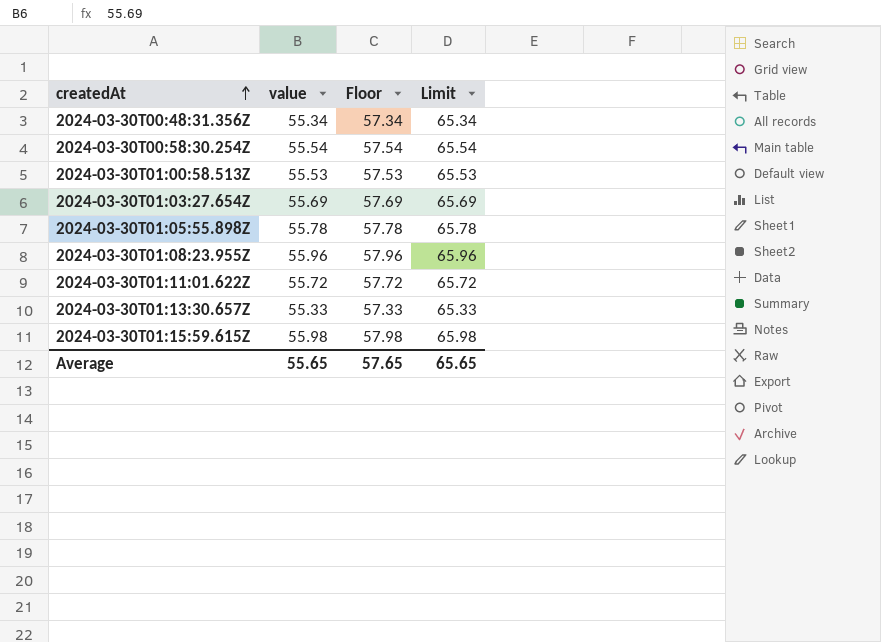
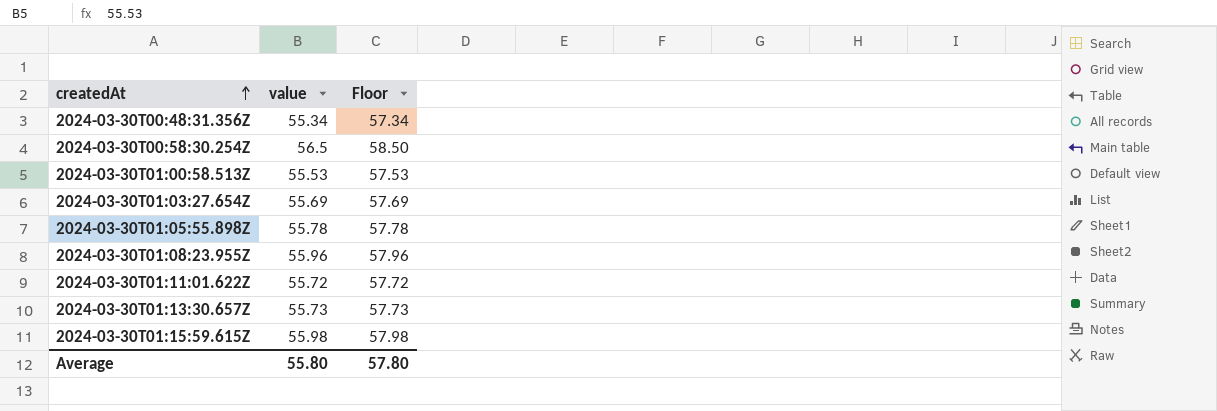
column Limit | formula: [value] + 10 -> none
2024-03-30T00:58:30.254Z | value: 55.54 -> 56.5
2024-03-30T00:58:30.254Z | Floor: 57.54 -> 58.50
2024-03-30T01:13:30.657Z | value: 55.33 -> 55.73
2024-03-30T01:13:30.657Z | Floor: 57.33 -> 57.73
Average | value: 55.65 -> 55.80
Average | Floor: 57.65 -> 57.80

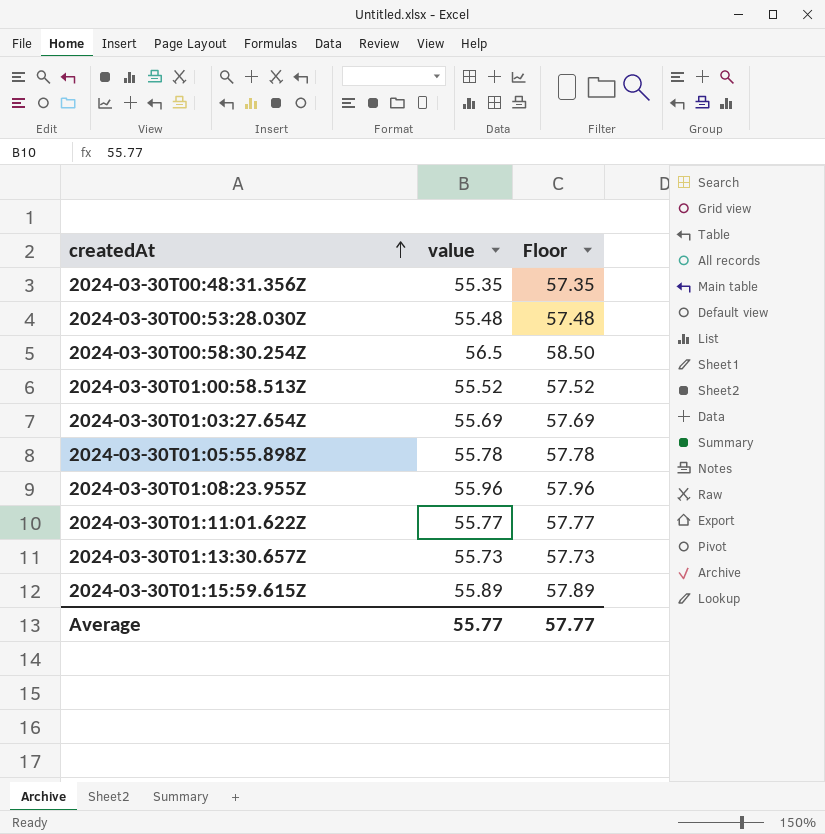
2024-03-30T00:48:31.356Z | value: 55.34 -> 55.35
2024-03-30T00:48:31.356Z | Floor: 57.34 -> 57.35
row 2024-03-30T00:53:28.030Z: none -> 55.48 | 57.48
2024-03-30T01:00:58.513Z | value: 55.53 -> 55.52
2024-03-30T01:00:58.513Z | Floor: 57.53 -> 57.52
2024-03-30T01:11:01.622Z | value: 55.72 -> 55.77
2024-03-30T01:11:01.622Z | Floor: 57.72 -> 57.77
2024-03-30T01:15:59.615Z | value: 55.98 -> 55.89
2024-03-30T01:15:59.615Z | Floor: 57.98 -> 57.89
Average | value: 55.80 -> 55.77
Average | Floor: 57.80 -> 57.77

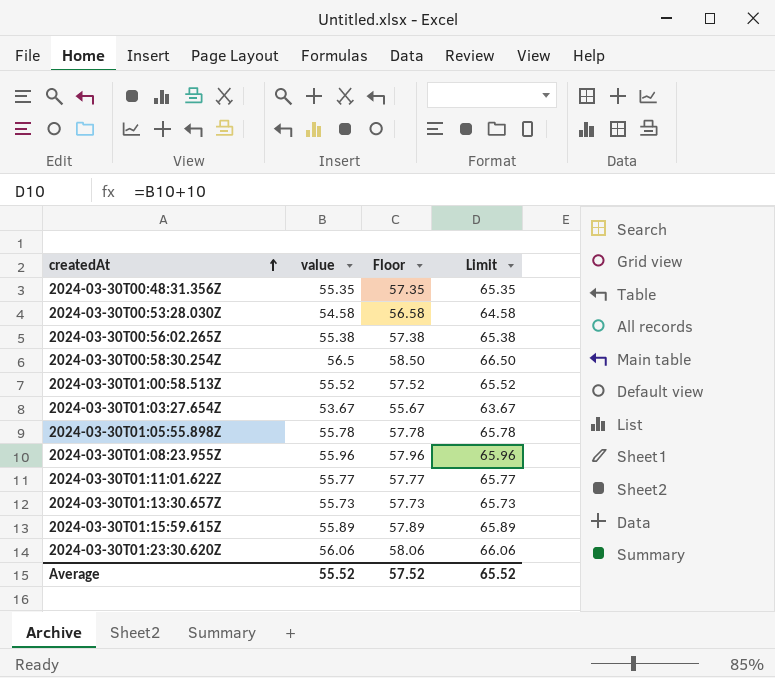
column Limit | formula: none -> [value] + 10
2024-03-30T00:53:28.030Z | value: 55.48 -> 54.58
2024-03-30T00:53:28.030Z | Floor: 57.48 -> 56.58
row 2024-03-30T00:56:02.265Z: none -> 55.38 | 57.38 | 65.38
2024-03-30T01:03:27.654Z | value: 55.69 -> 53.67
2024-03-30T01:03:27.654Z | Floor: 57.69 -> 55.67
row 2024-03-30T01:23:30.620Z: none -> 56.06 | 58.06 | 66.06
Average | value: 55.77 -> 55.52
Average | Floor: 57.77 -> 57.52

